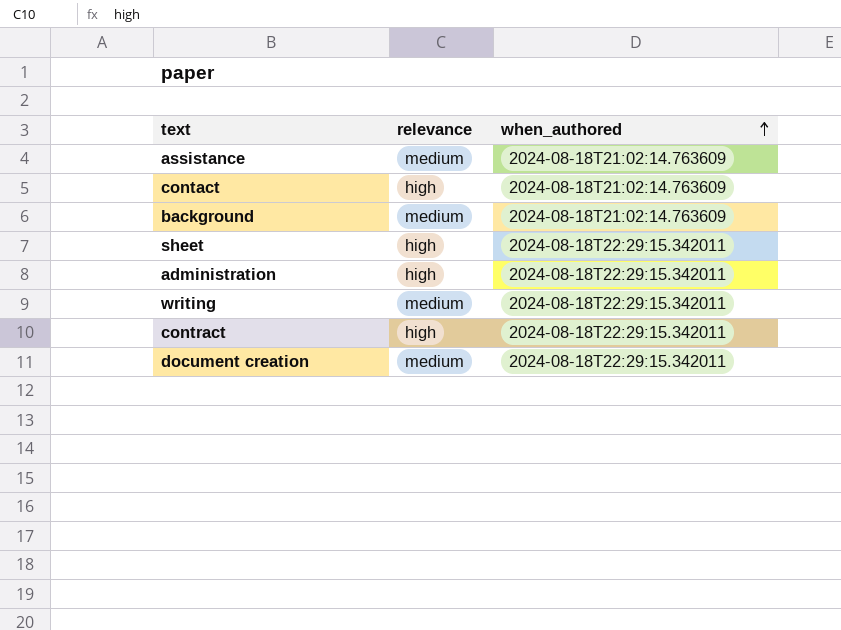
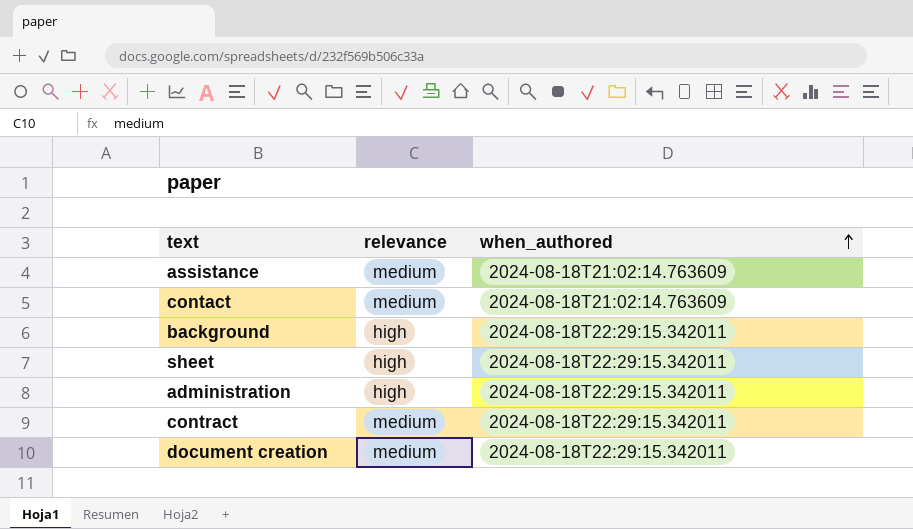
row writing: medium | 2024-08-18T22:29:15.342011 -> none
contact | relevance: high -> medium
background | relevance: medium -> high
background | when_authored: 2024-08-18T21:02:14.763609 -> 2024-08-18T22:29:15.342011
contract | relevance: high -> medium

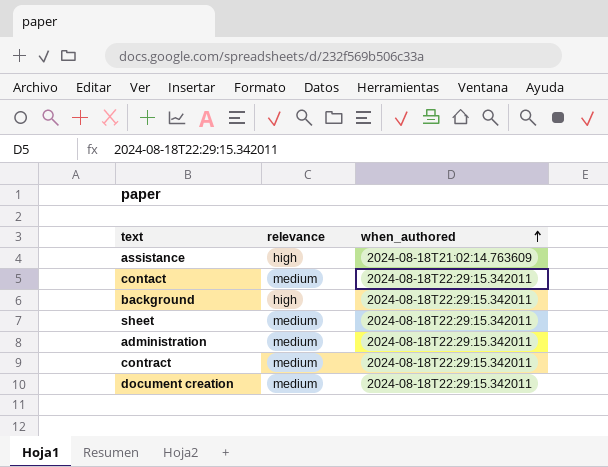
assistance | relevance: medium -> high
contact | when_authored: 2024-08-18T21:02:14.763609 -> 2024-08-18T22:29:15.342011
sheet | relevance: high -> medium
administration | relevance: high -> medium

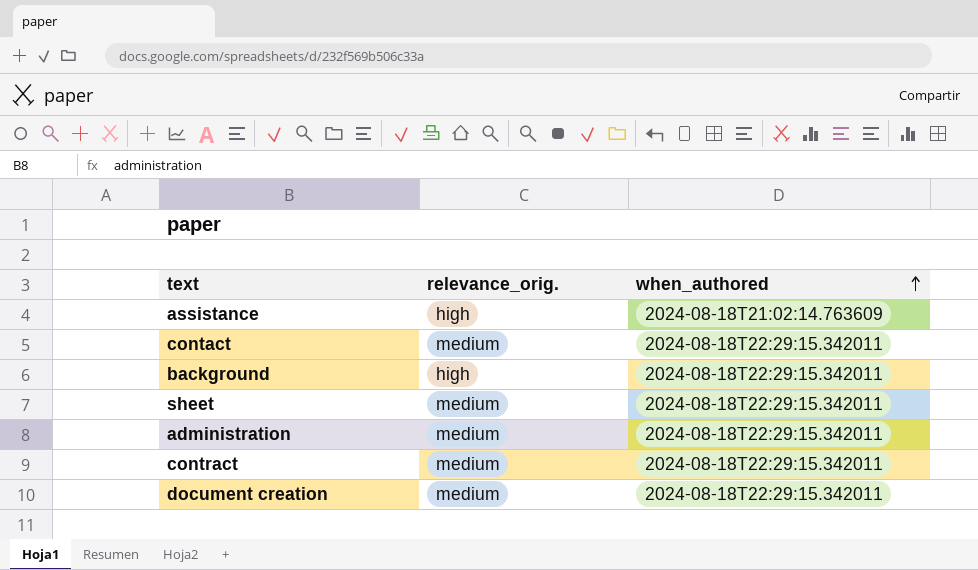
column name: relevance -> relevance_orig.

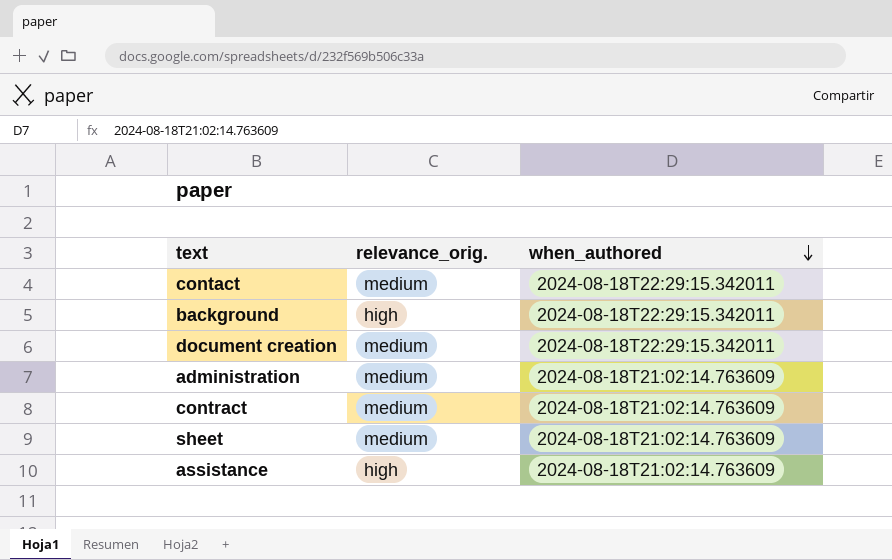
row order: when_authored ascending -> when_authored descending
administration | when_authored: 2024-08-18T22:29:15.342011 -> 2024-08-18T21:02:14.763609
contract | when_authored: 2024-08-18T22:29:15.342011 -> 2024-08-18T21:02:14.763609
sheet | when_authored: 2024-08-18T22:29:15.342011 -> 2024-08-18T21:02:14.763609

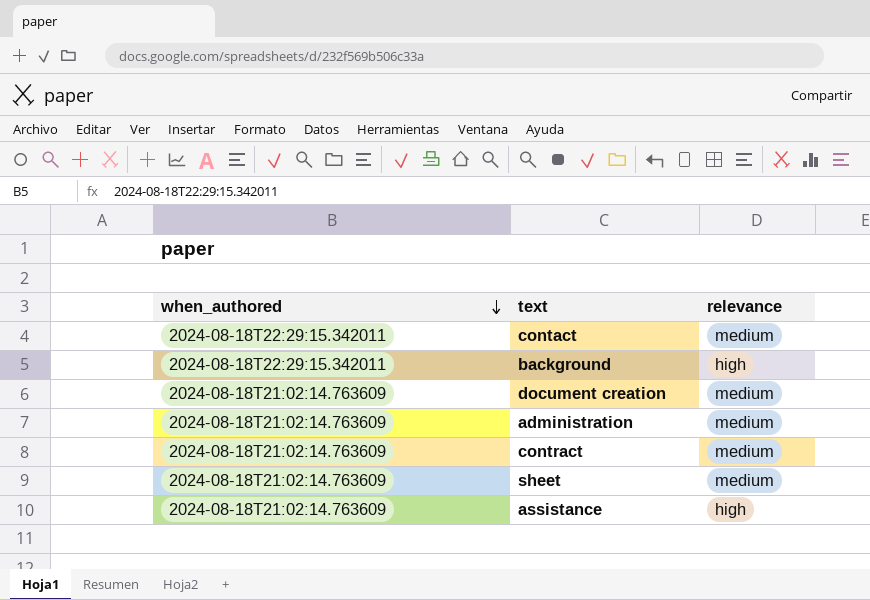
column when_authored | position: 3 -> 1
column name: relevance_orig. -> relevance
document creation | when_authored: 2024-08-18T22:29:15.342011 -> 2024-08-18T21:02:14.763609

